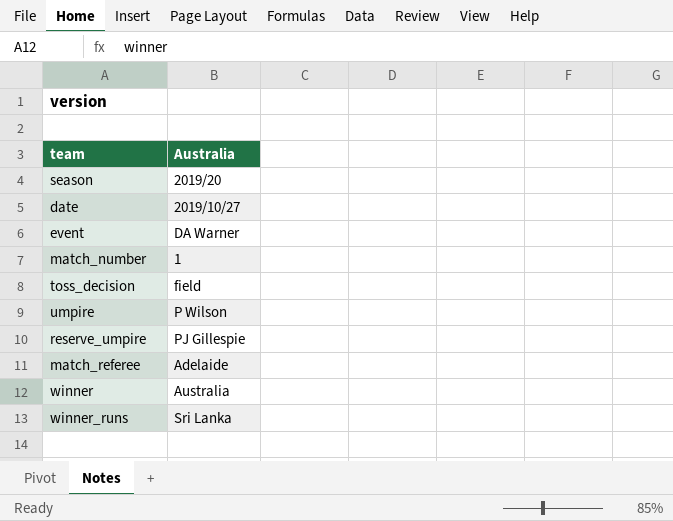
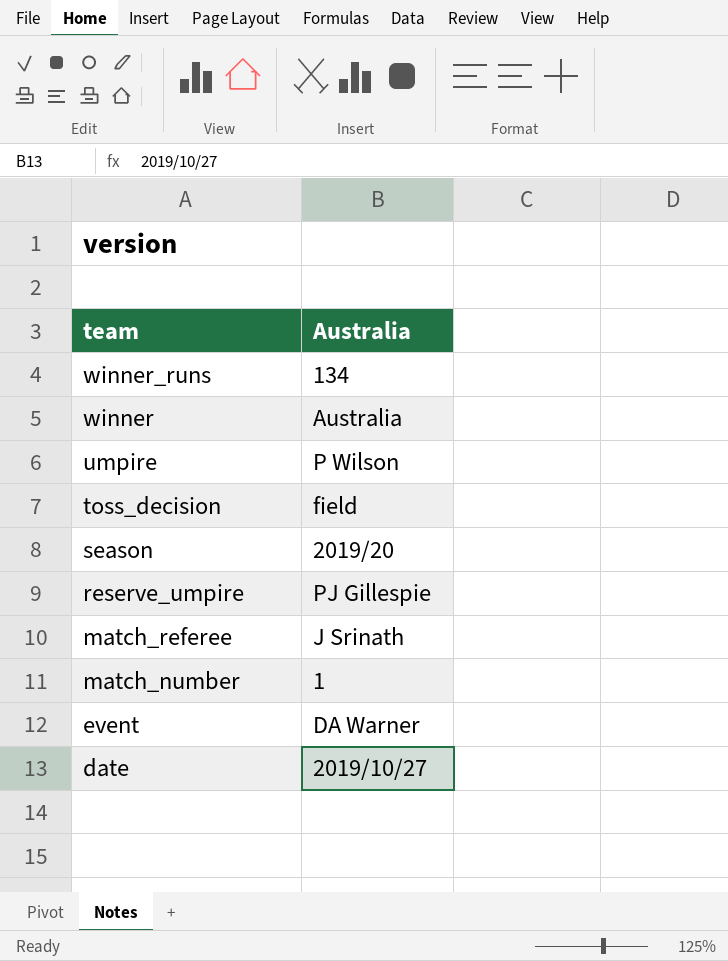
row order: none -> team descending
winner_runs | Australia: Sri Lanka -> 134
match_referee | Australia: Adelaide -> J Srinath

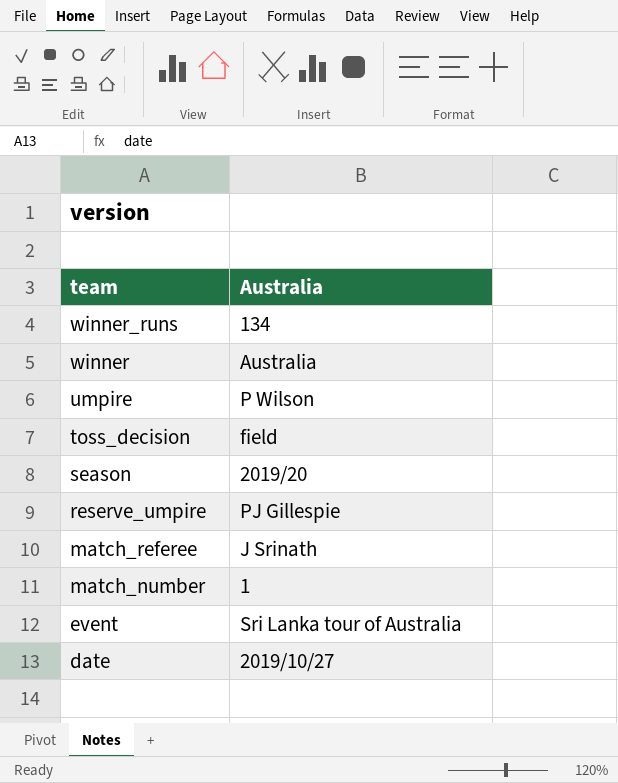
event | Australia: DA Warner -> Sri Lanka tour of Australia

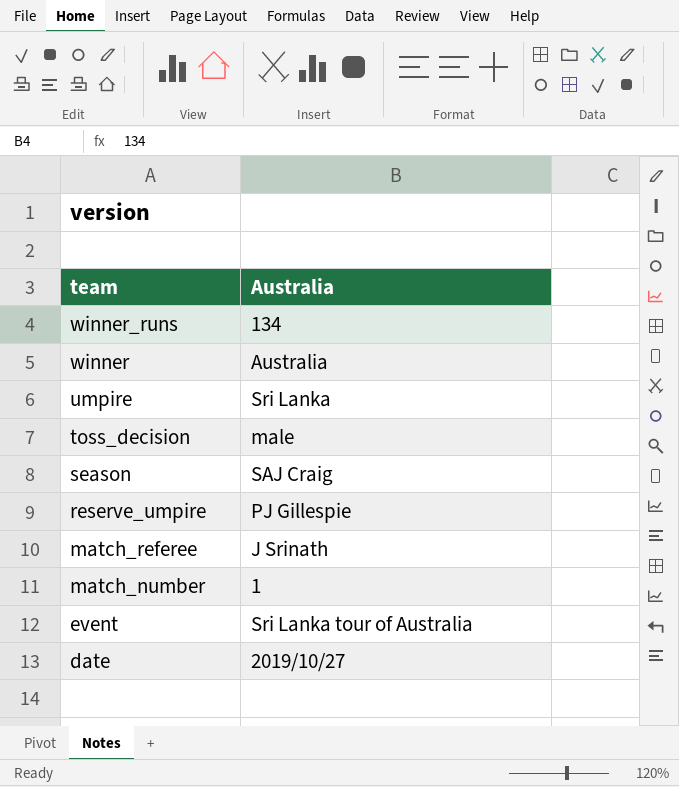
umpire | Australia: P Wilson -> Sri Lanka
toss_decision | Australia: field -> male
season | Australia: 2019/20 -> SAJ Craig

